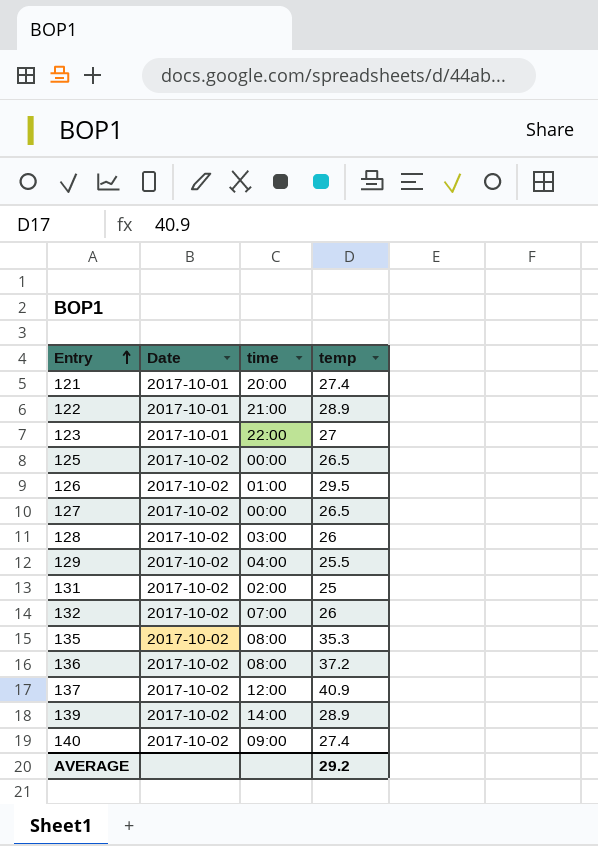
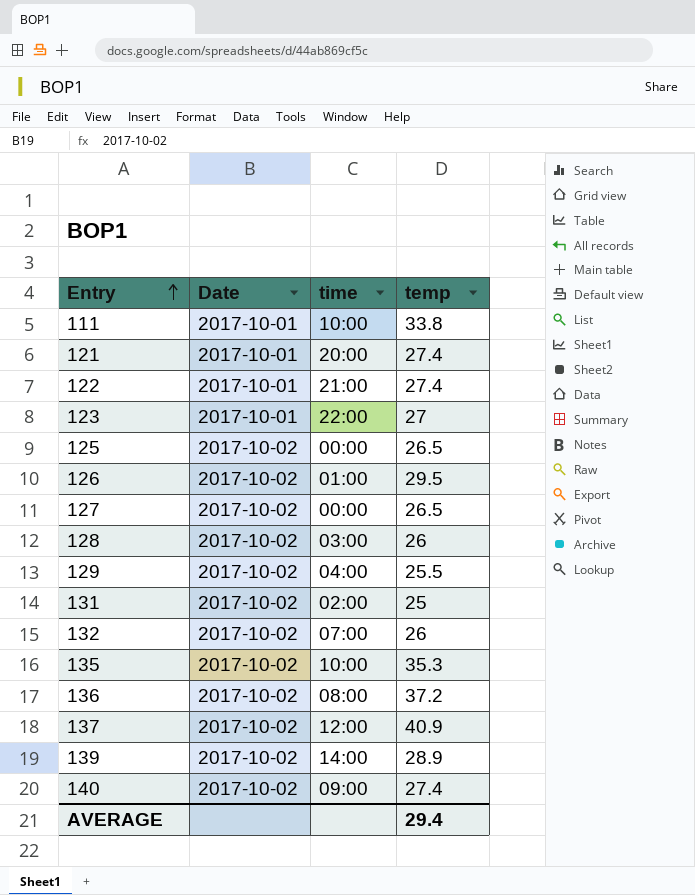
row 111: none -> 2017-10-01 | 10:00 | 33.8
122 | temp: 28.9 -> 27.4
135 | time: 08:00 -> 10:00
AVERAGE | temp: 29.2 -> 29.4

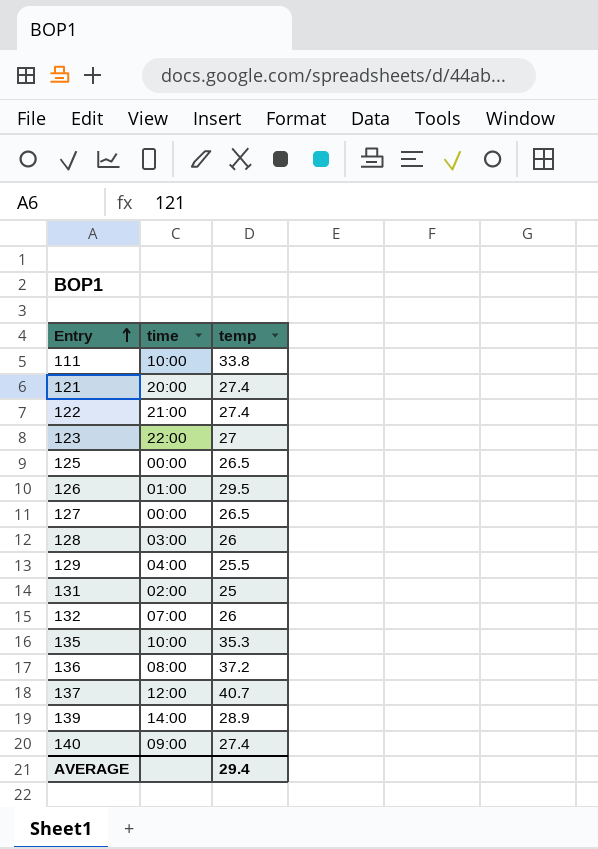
column Date | position: 2 -> none
137 | temp: 40.9 -> 40.7

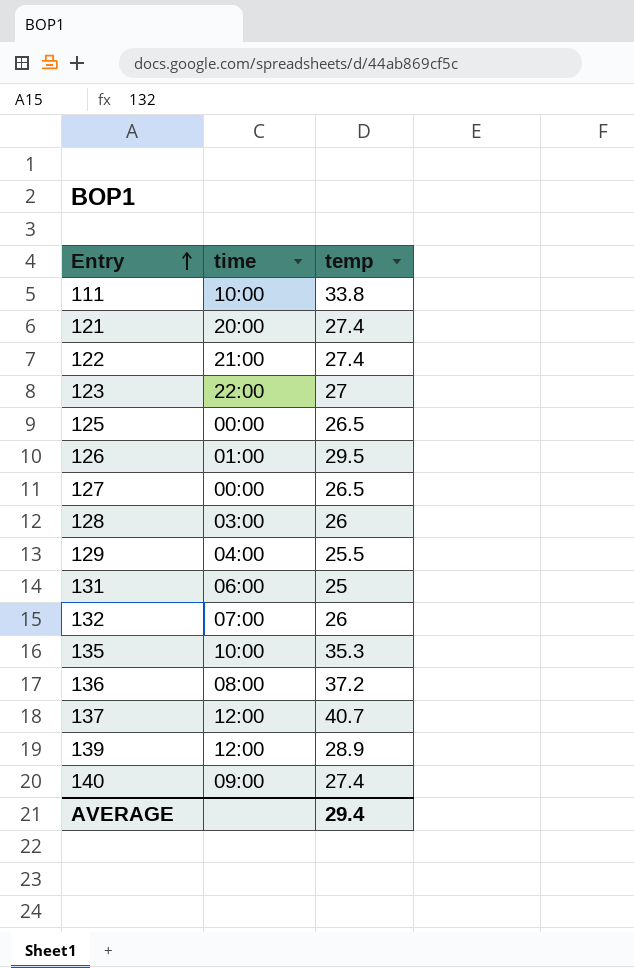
131 | time: 02:00 -> 06:00
139 | time: 14:00 -> 12:00

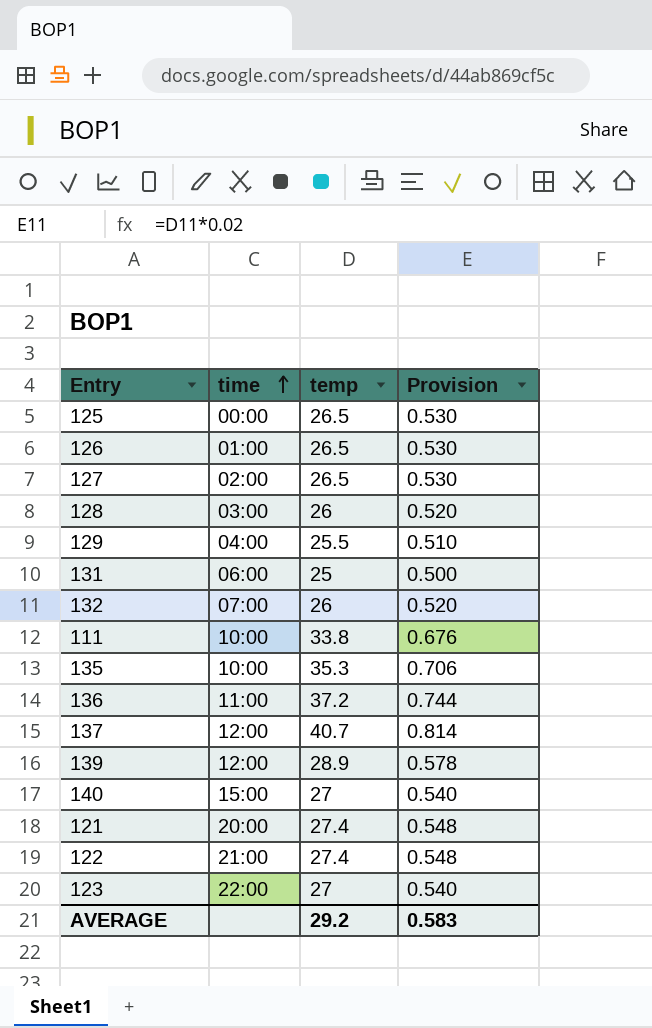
row order: Entry ascending -> time ascending
column Provision | formula: none -> [temp] * 0.02
126 | temp: 29.5 -> 26.5
127 | time: 00:00 -> 02:00
136 | time: 08:00 -> 11:00
140 | time: 09:00 -> 15:00
140 | temp: 27.4 -> 27
AVERAGE | temp: 29.4 -> 29.2

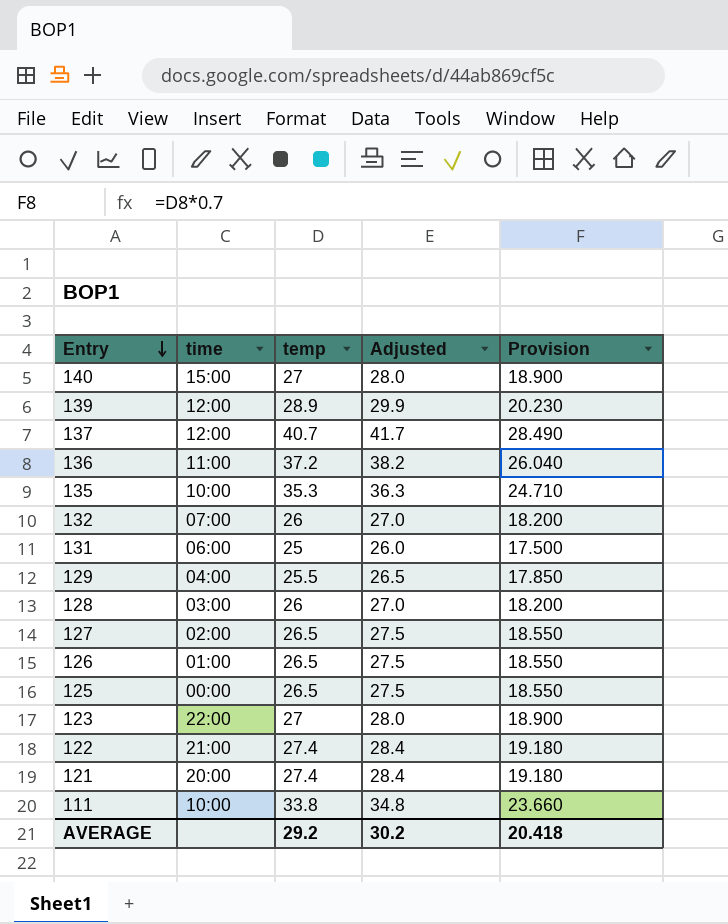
row order: time ascending -> Entry descending
column Adjusted | formula: none -> [temp] + 1
column Provision | formula: [temp] * 0.02 -> [temp] * 0.7
AVERAGE | Provision: 0.583 -> 20.418

